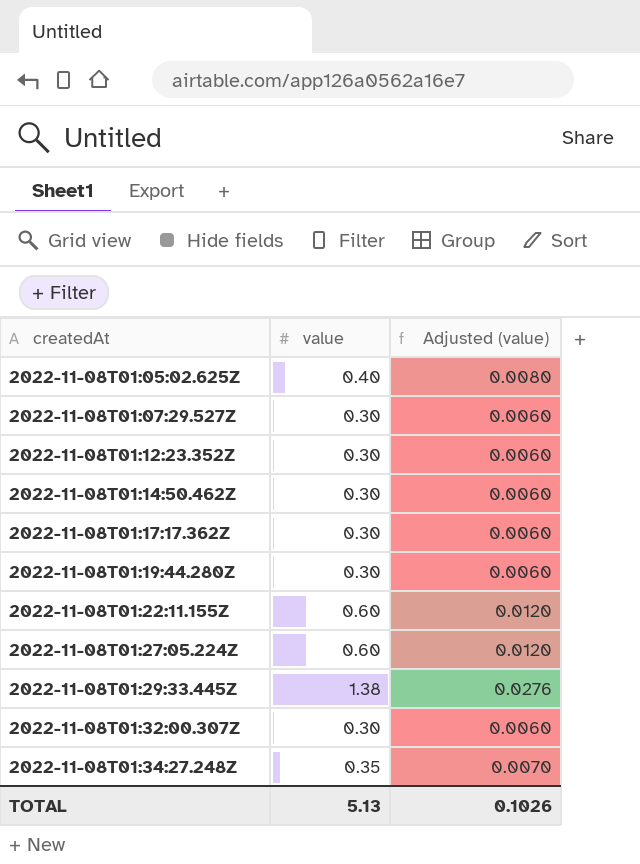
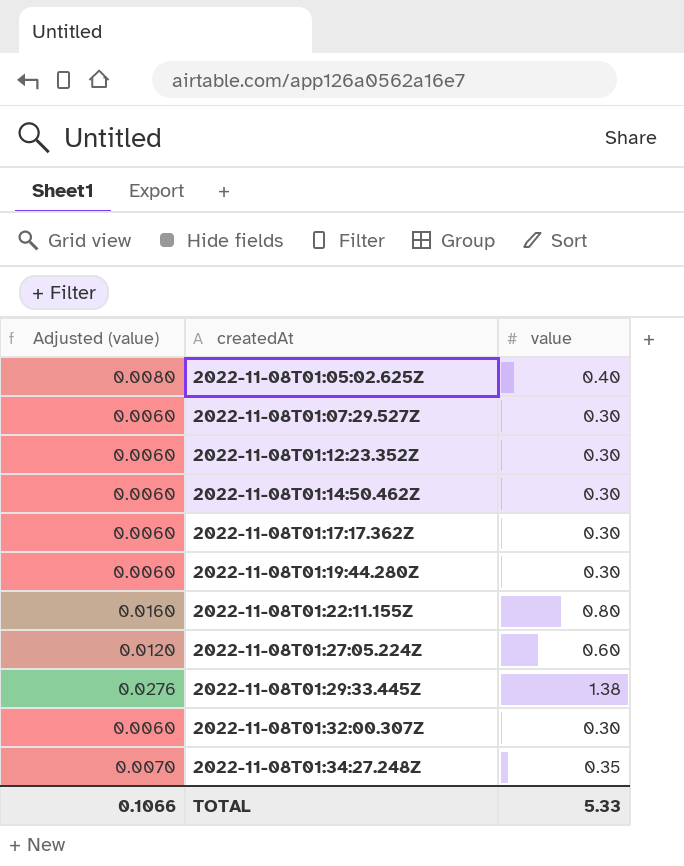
column Adjusted (value) | position: 3 -> 1
2022-11-08T01:22:11.155Z | Adjusted (value): 0.0120 -> 0.0160
2022-11-08T01:22:11.155Z | value: 0.60 -> 0.80
TOTAL | Adjusted (value): 0.1026 -> 0.1066
TOTAL | value: 5.13 -> 5.33

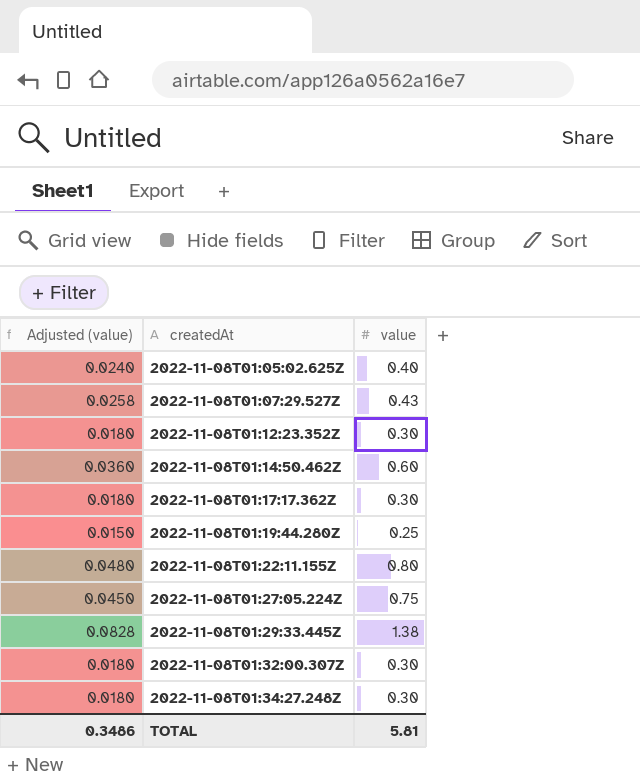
column Adjusted (value) | formula: [value] * 0.02 -> [value] * 0.06
2022-11-08T01:07:29.527Z | value: 0.30 -> 0.43
2022-11-08T01:14:50.462Z | value: 0.30 -> 0.60
2022-11-08T01:19:44.280Z | value: 0.30 -> 0.25
2022-11-08T01:27:05.224Z | value: 0.60 -> 0.75
2022-11-08T01:34:27.248Z | value: 0.35 -> 0.30
TOTAL | Adjusted (value): 0.1066 -> 0.3486
TOTAL | value: 5.33 -> 5.81

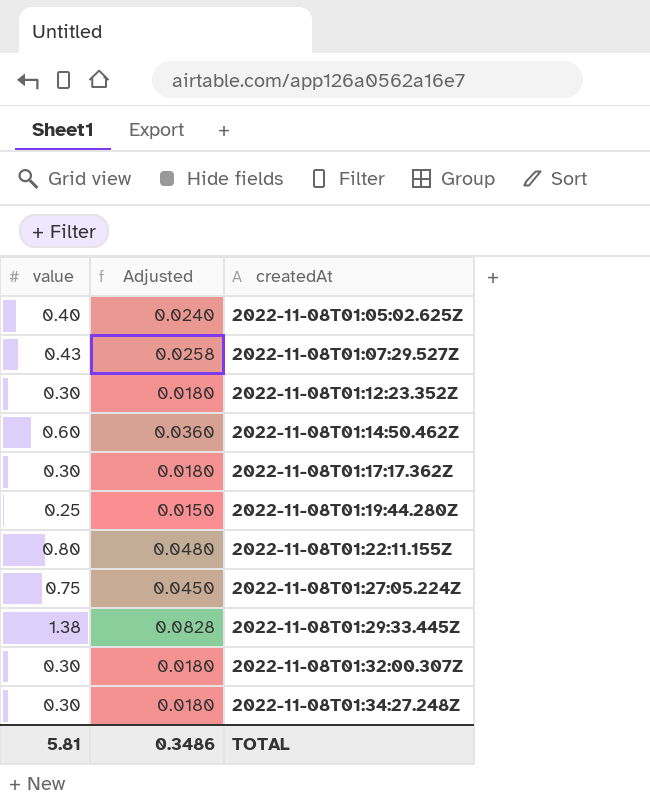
column value | position: 3 -> 1
column name: Adjusted (value) -> Adjusted

